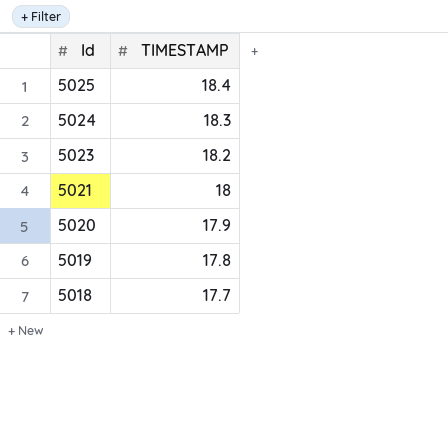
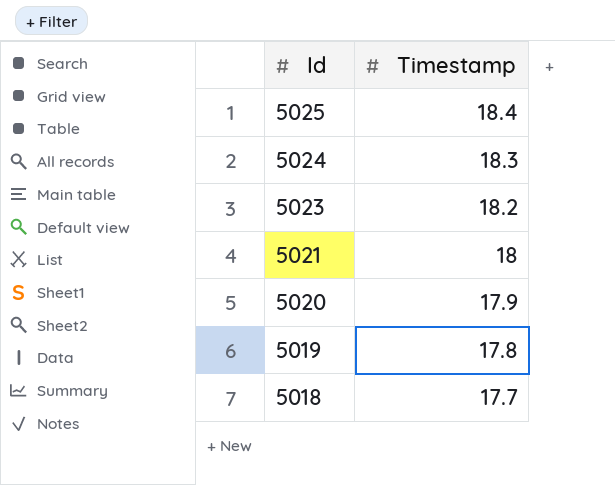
column name: TIMESTAMP -> Timestamp

